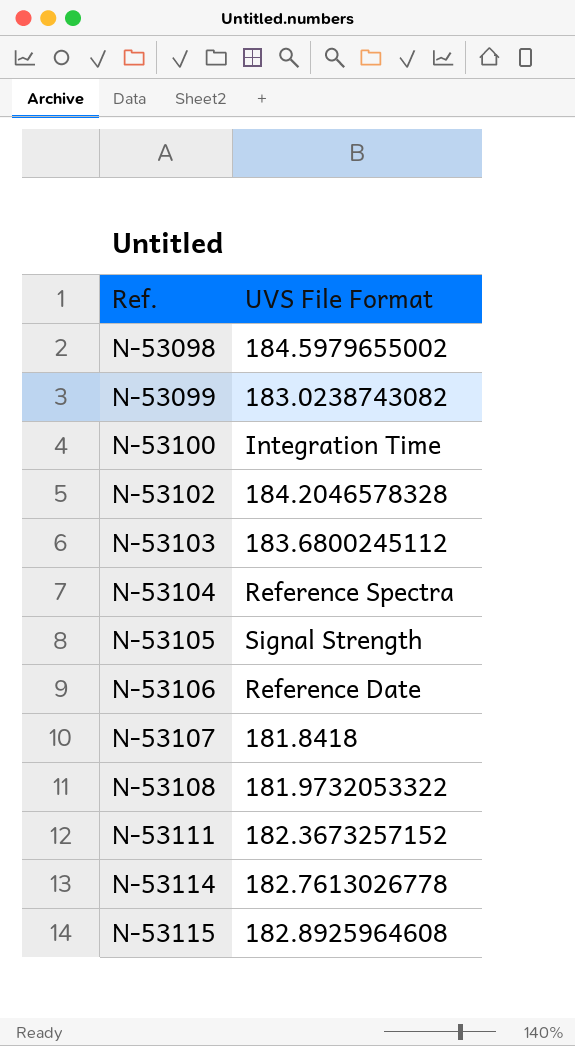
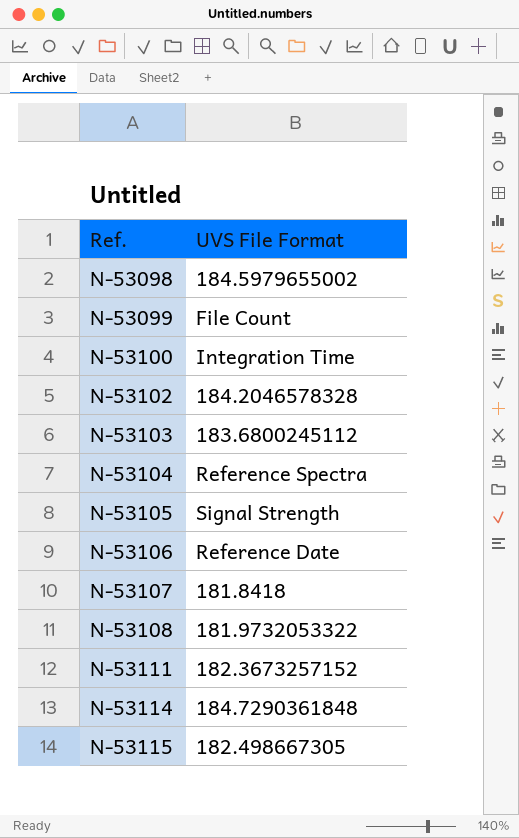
N-53099 | UVS File Format: 183.0238743082 -> File Count
N-53114 | UVS File Format: 182.7613026778 -> 184.7290361848
N-53115 | UVS File Format: 182.8925964608 -> 182.498667305

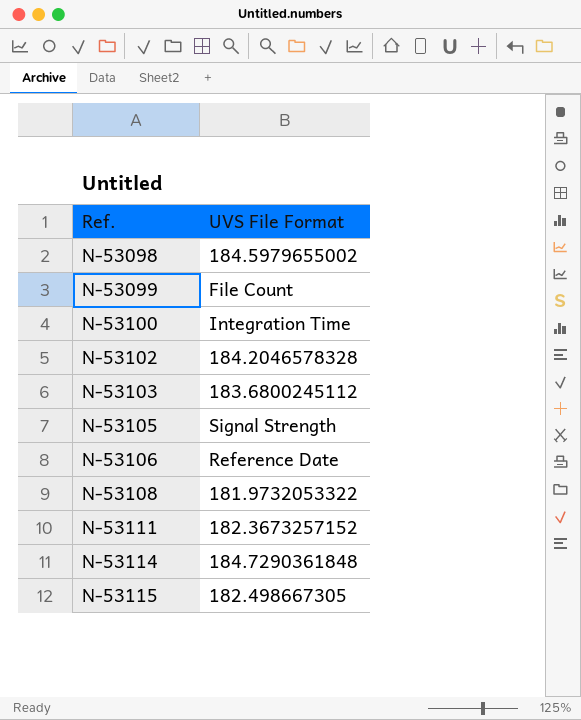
row N-53104: Reference Spectra -> none
row N-53107: 181.8418 -> none

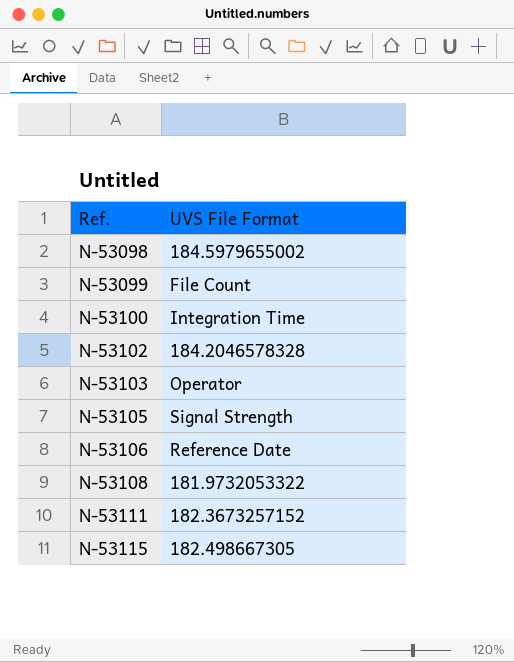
row N-53114: 184.7290361848 -> none
N-53103 | UVS File Format: 183.6800245112 -> Operator

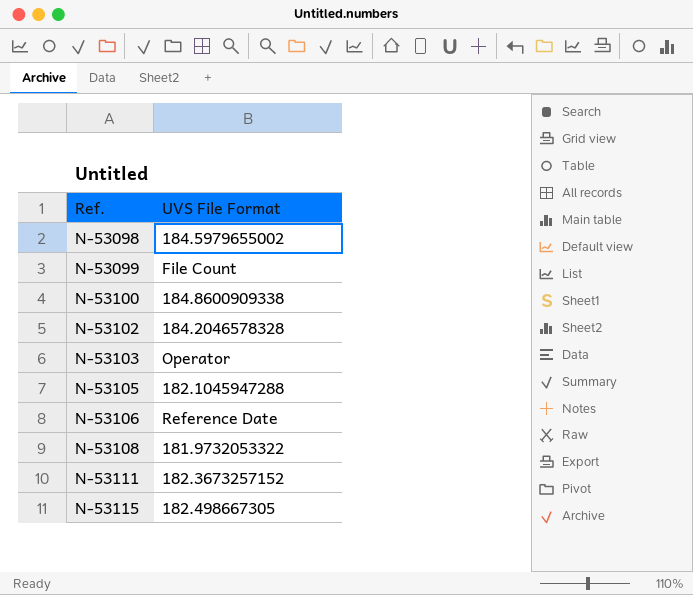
N-53100 | UVS File Format: Integration Time -> 184.8600909338
N-53105 | UVS File Format: Signal Strength -> 182.1045947288

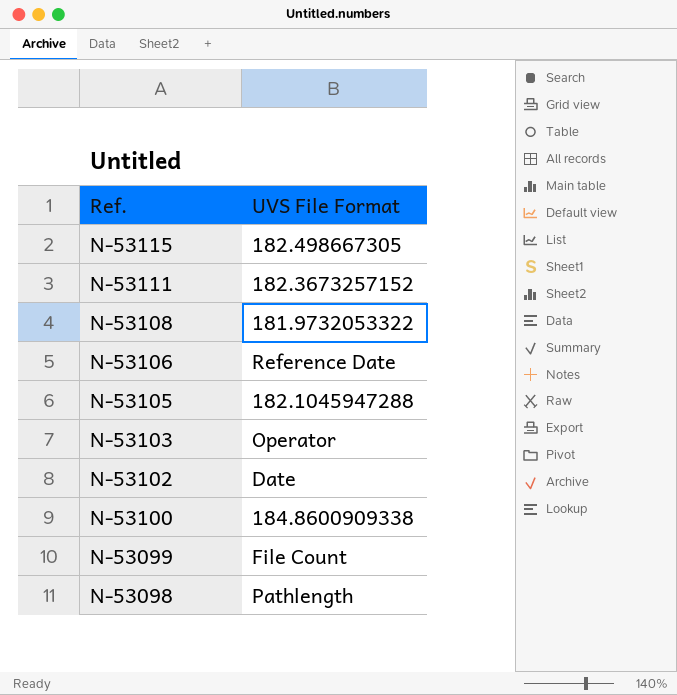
row order: Ref. ascending -> Ref. descending
N-53102 | UVS File Format: 184.2046578328 -> Date
N-53098 | UVS File Format: 184.5979655002 -> Pathlength

